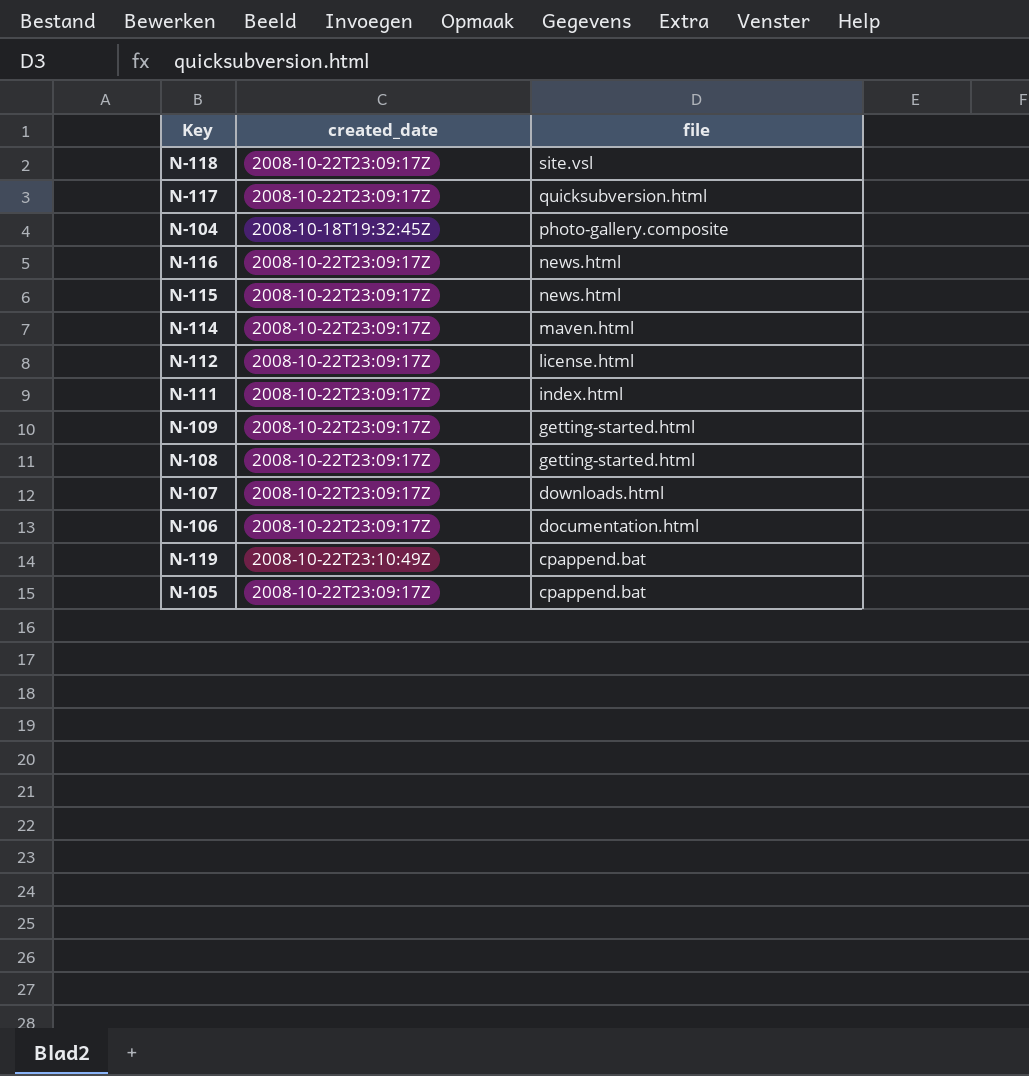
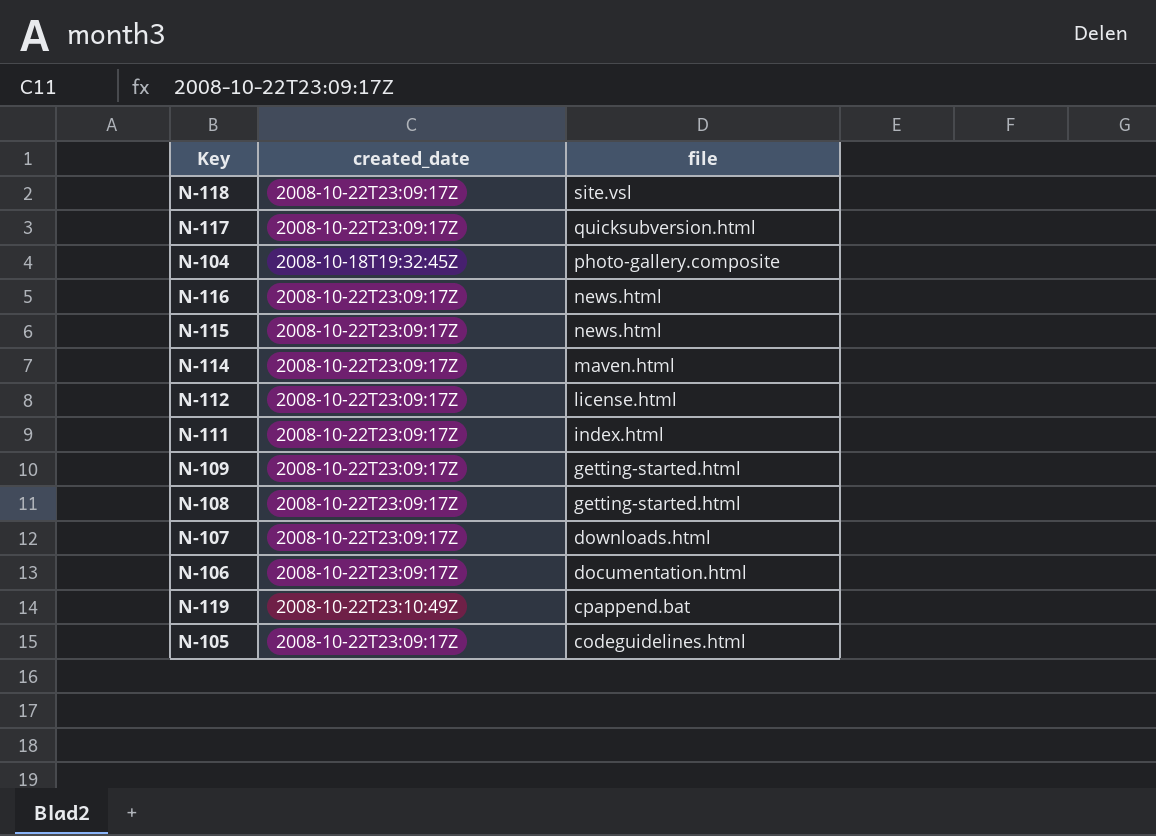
N-105 | file: cpappend.bat -> codeguidelines.html

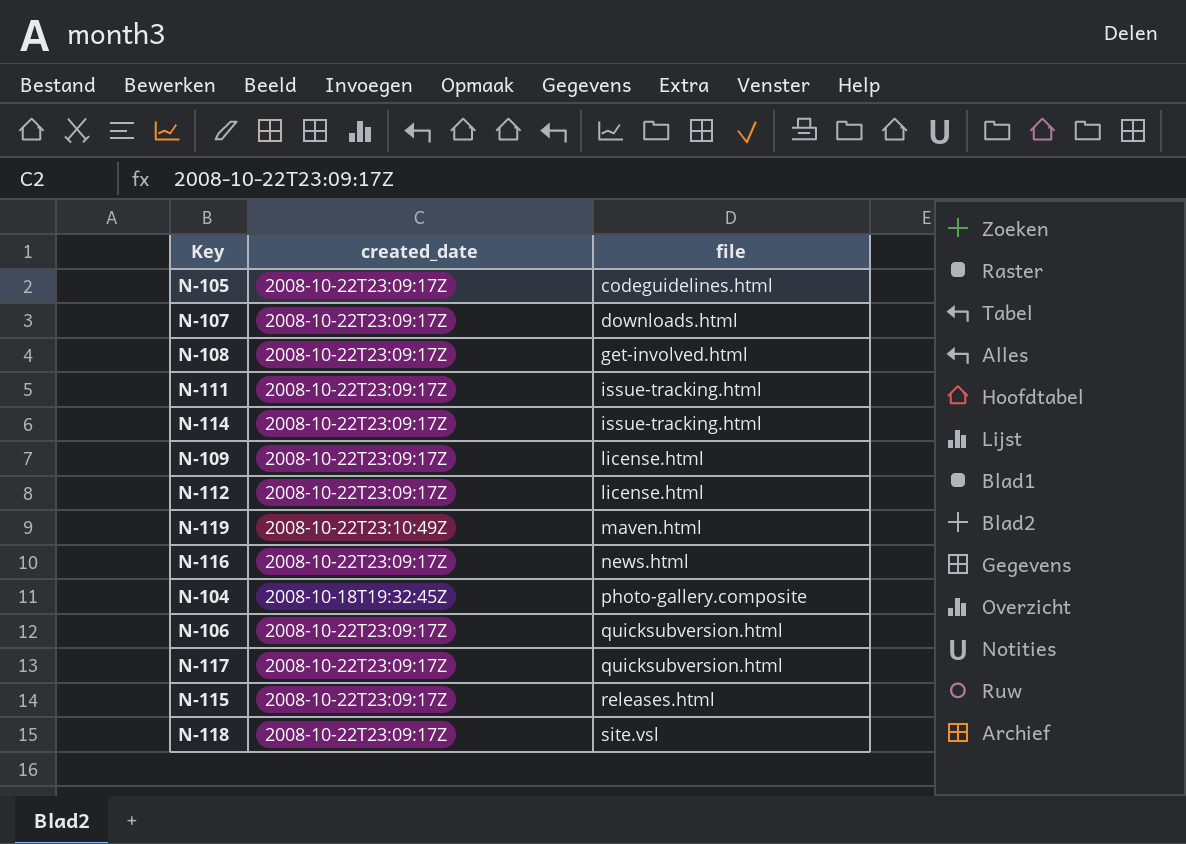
row order: file descending -> file ascending
N-108 | file: getting-started.html -> get-involved.html
N-111 | file: index.html -> issue-tracking.html
N-114 | file: maven.html -> issue-tracking.html
N-109 | file: getting-started.html -> license.html
N-119 | file: cpappend.bat -> maven.html
N-106 | file: documentation.html -> quicksubversion.html
N-115 | file: news.html -> releases.html

